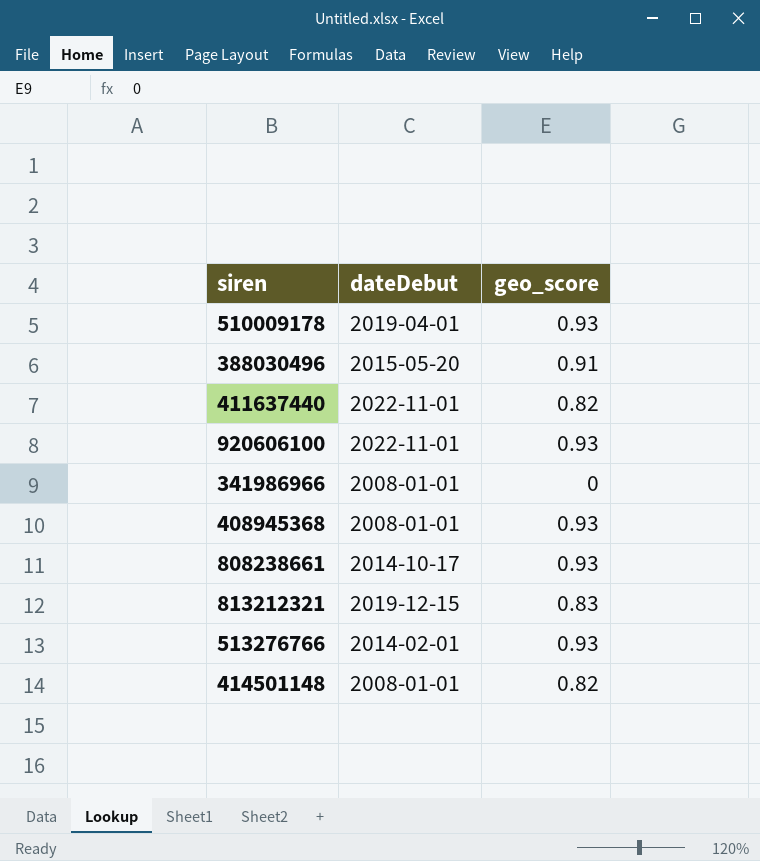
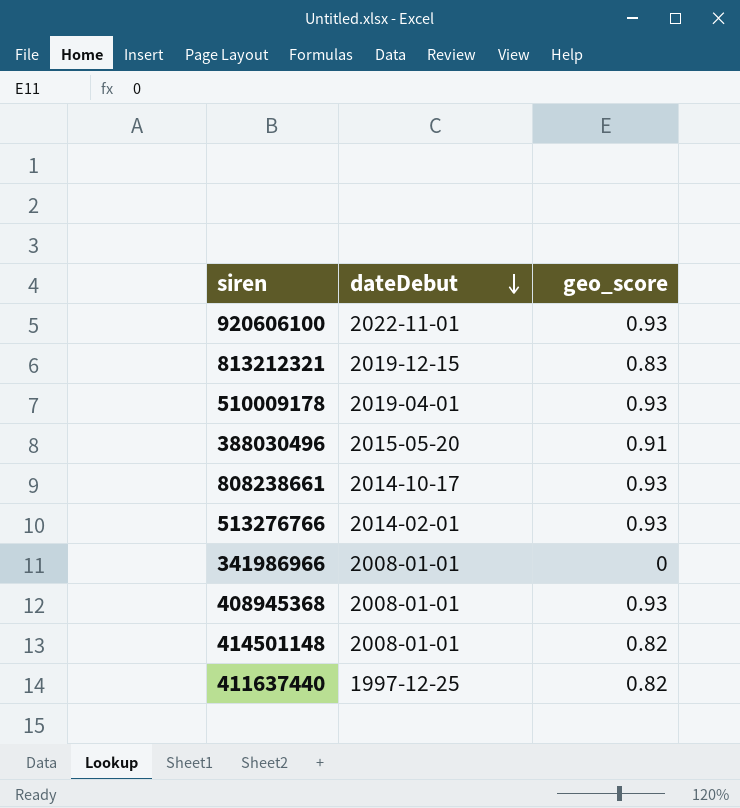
row order: none -> dateDebut descending
411637440 | dateDebut: 2022-11-01 -> 1997-12-25

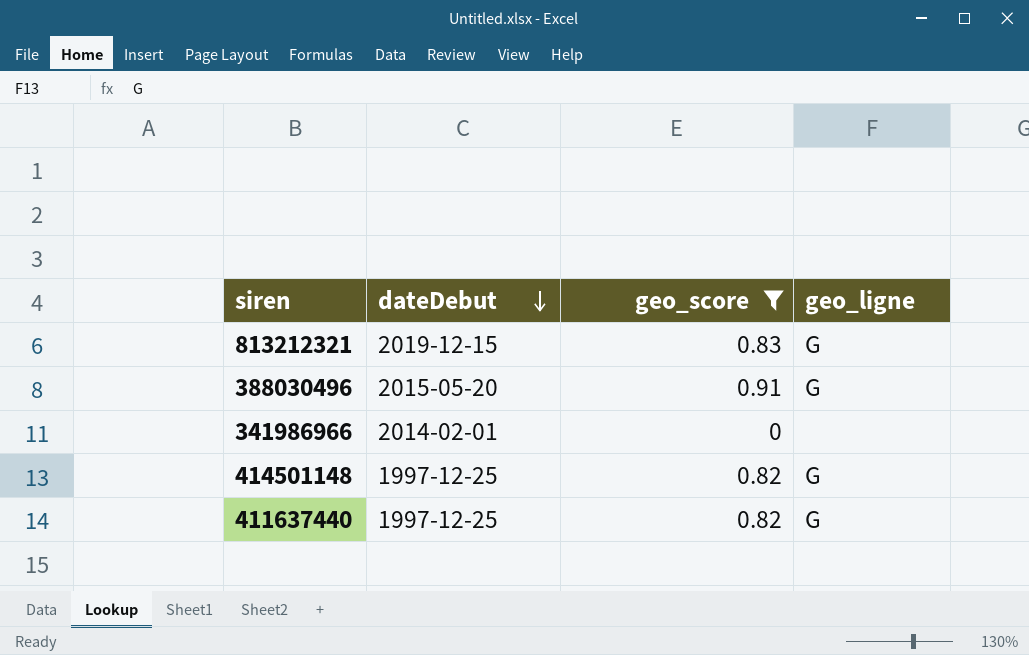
filter: none -> geo_score != 0.93
column geo_ligne | position: none -> 4
341986966 | dateDebut: 2008-01-01 -> 2014-02-01
414501148 | dateDebut: 2008-01-01 -> 1997-12-25

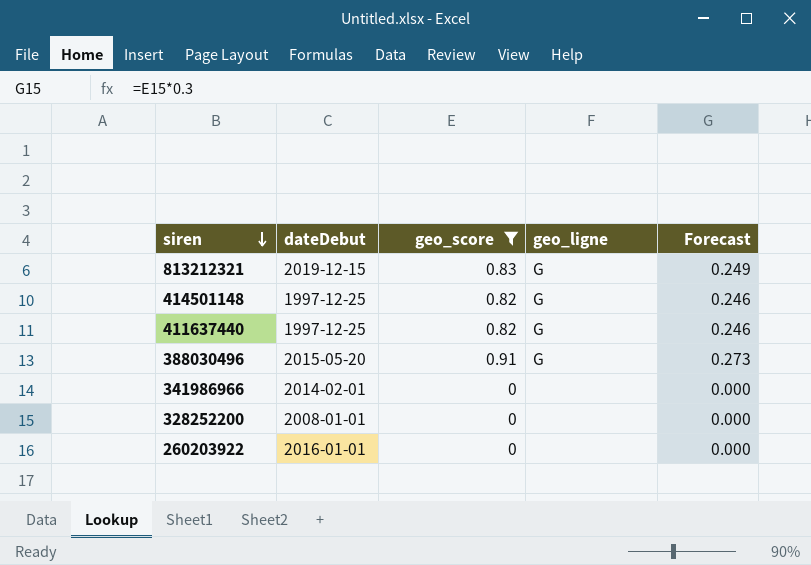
row order: dateDebut descending -> siren descending
column Forecast | formula: none -> [geo_score] * 0.3
row 328252200: none -> 2008-01-01 | 0 | none | 0.000
row 260203922: none -> 2016-01-01 | 0 | none | 0.000

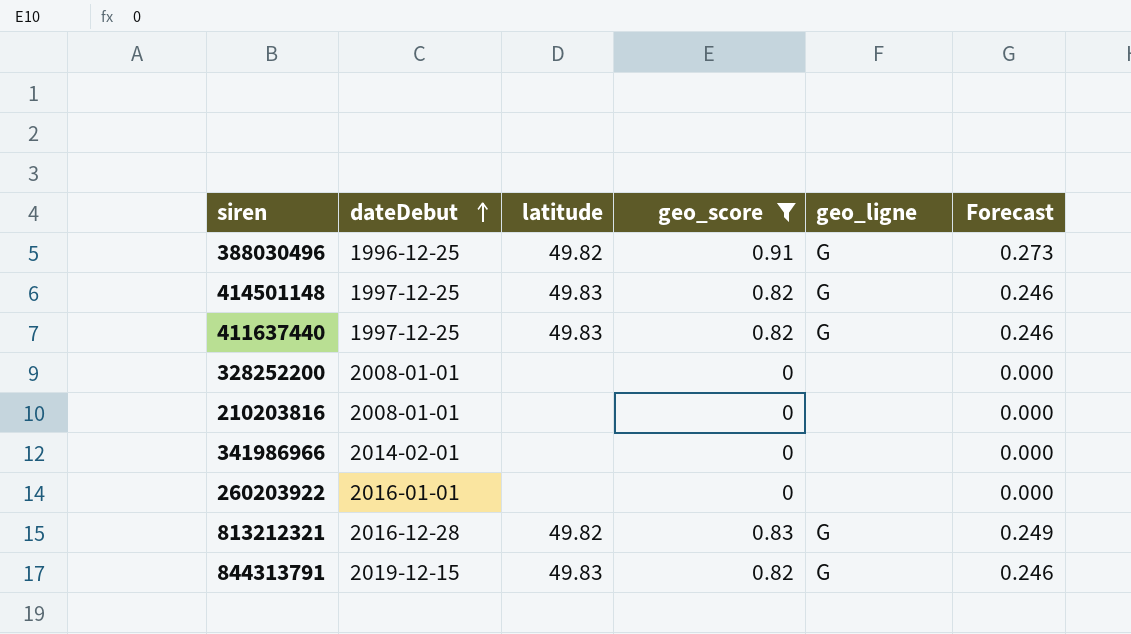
row order: siren descending -> dateDebut ascending
column latitude | position: none -> 3
388030496 | dateDebut: 2015-05-20 -> 1996-12-25
row 210203816: none -> 2008-01-01 | none | 0 | none | 0.000
813212321 | dateDebut: 2019-12-15 -> 2016-12-28
row 844313791: none -> 2019-12-15 | 49.83 | 0.82 | G | 0.246

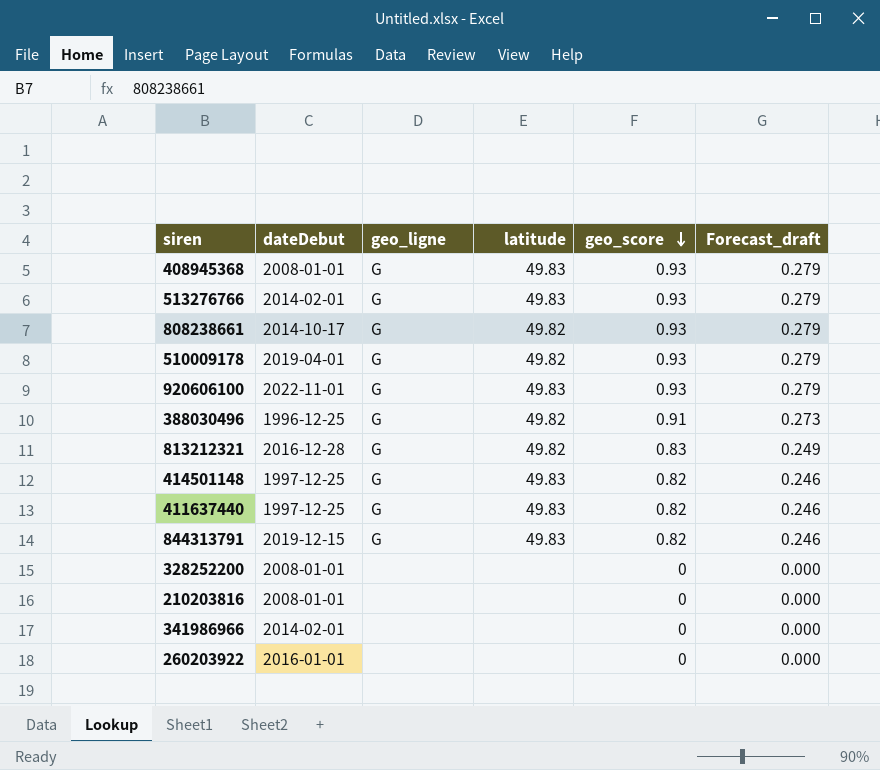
filter: geo_score != 0.93 -> none
row order: dateDebut ascending -> geo_score descending
column geo_ligne | position: 5 -> 3
column name: Forecast -> Forecast_draft

